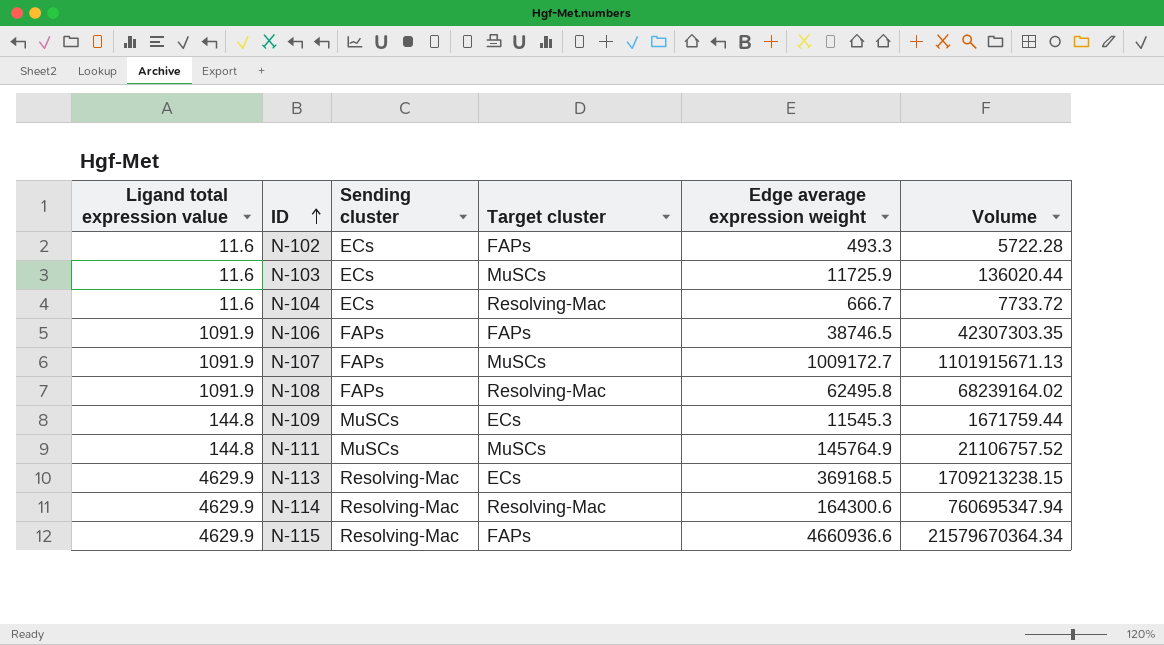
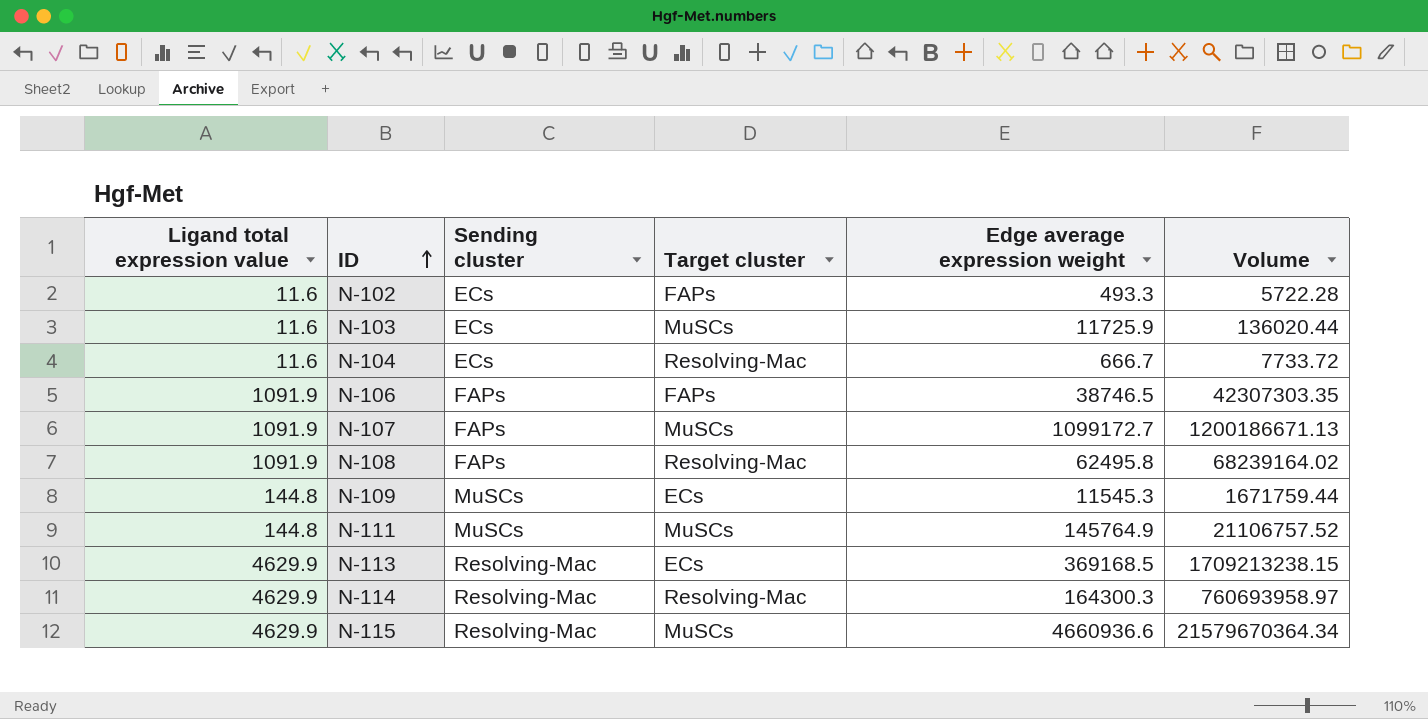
N-107 | Edge average expression weight: 1009172.7 -> 1099172.7
N-107 | Volume: 1101915671.13 -> 1200186671.13
N-114 | Edge average expression weight: 164300.6 -> 164300.3
N-114 | Volume: 760695347.94 -> 760693958.97
N-115 | Target cluster: FAPs -> MuSCs

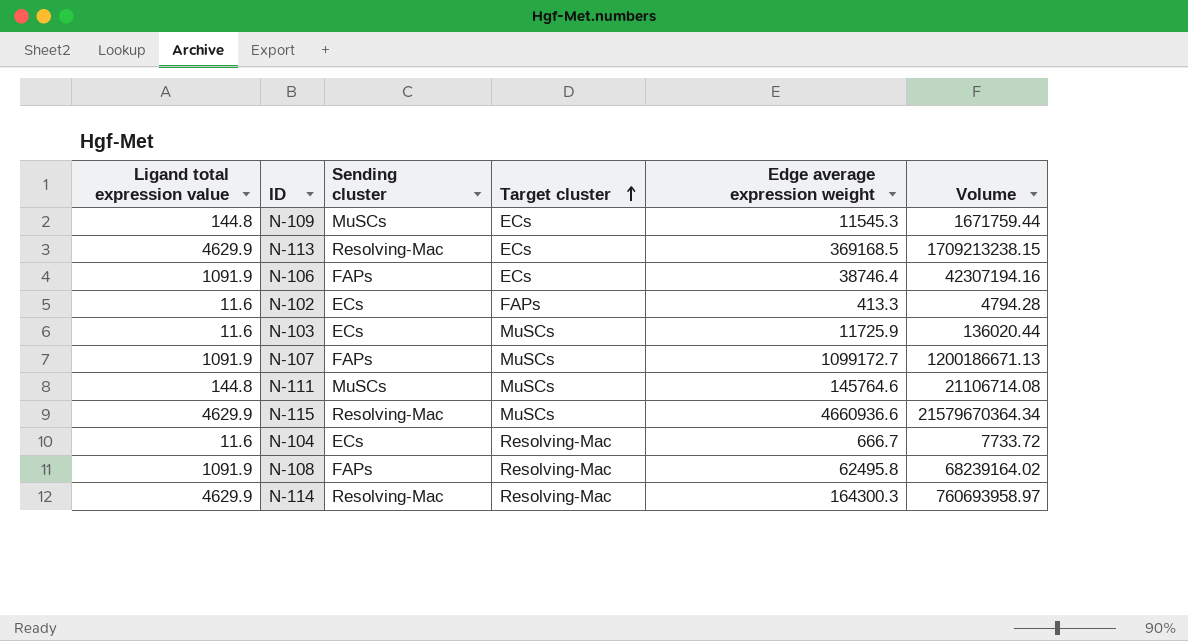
row order: ID ascending -> Target cluster ascending
N-106 | Target cluster: FAPs -> ECs
N-106 | Edge average expression weight: 38746.5 -> 38746.4
N-106 | Volume: 42307303.35 -> 42307194.16
N-102 | Edge average expression weight: 493.3 -> 413.3
N-102 | Volume: 5722.28 -> 4794.28
N-111 | Edge average expression weight: 145764.9 -> 145764.6
N-111 | Volume: 21106757.52 -> 21106714.08

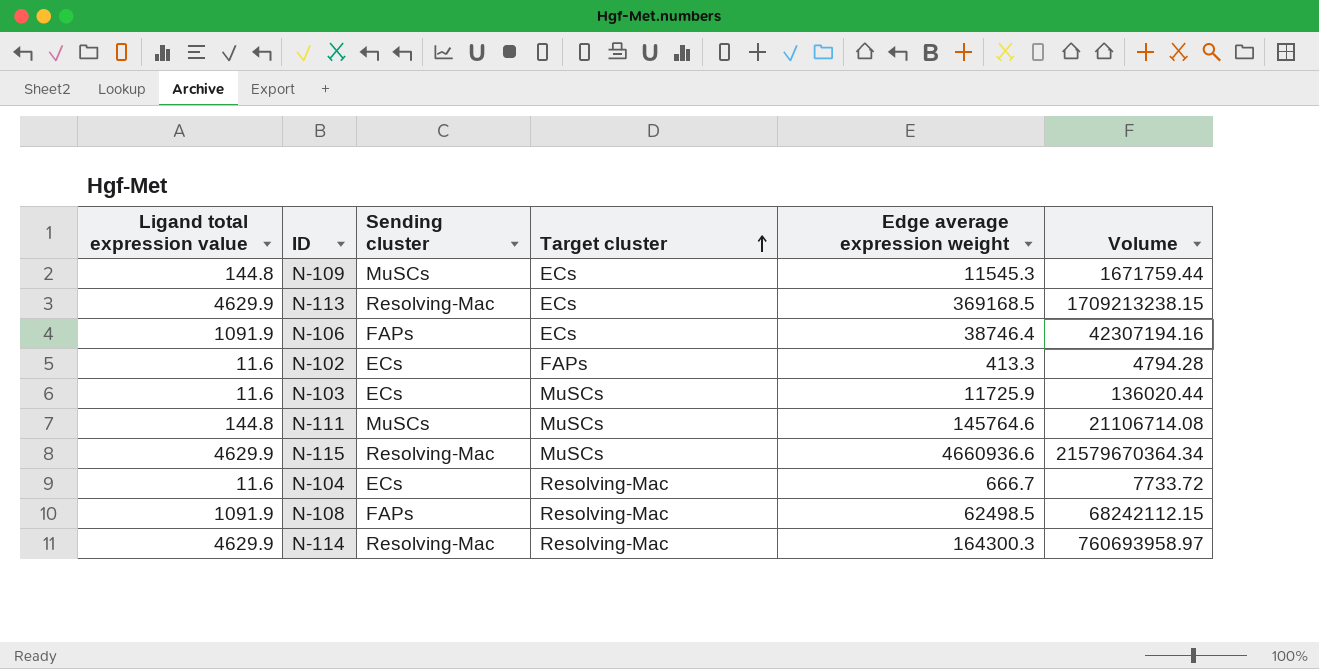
row N-107: 1091.9 | FAPs | MuSCs | 1099172.7 | 1200186671.13 -> none
N-108 | Edge average expression weight: 62495.8 -> 62498.5
N-108 | Volume: 68239164.02 -> 68242112.15

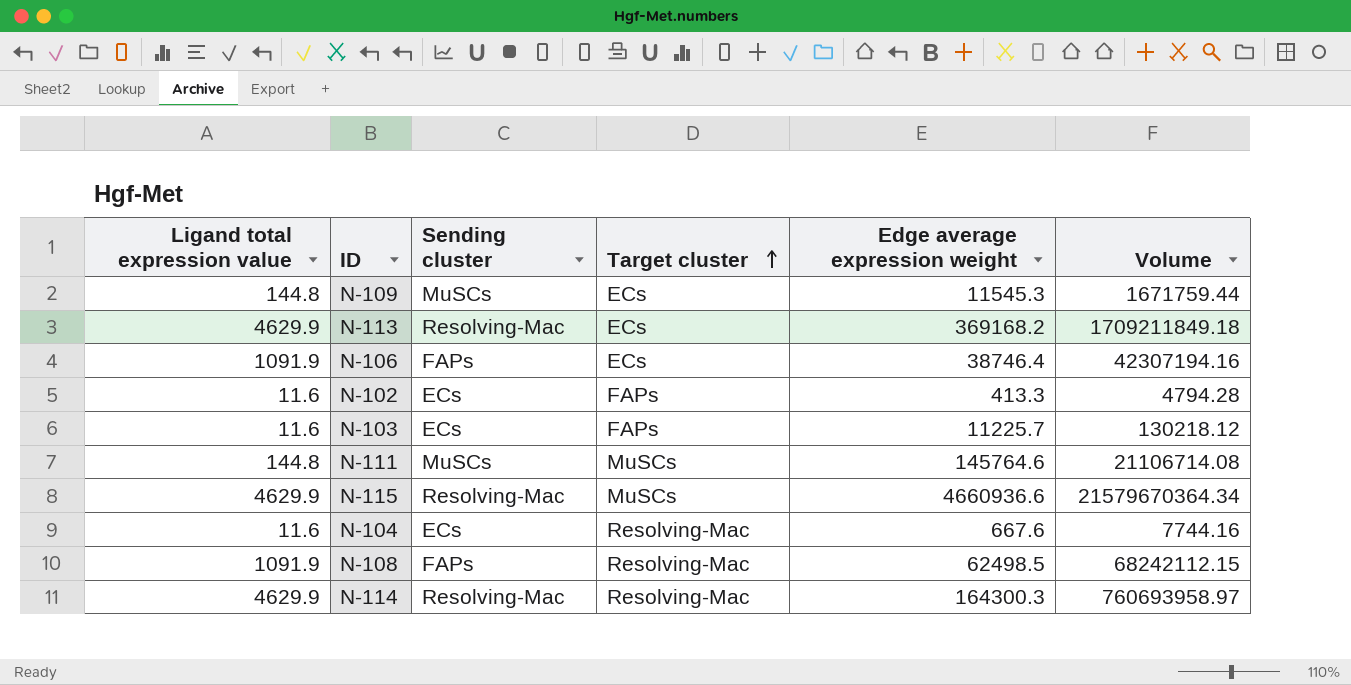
N-113 | Edge average expression weight: 369168.5 -> 369168.2
N-113 | Volume: 1709213238.15 -> 1709211849.18
N-103 | Target cluster: MuSCs -> FAPs
N-103 | Edge average expression weight: 11725.9 -> 11225.7
N-103 | Volume: 136020.44 -> 130218.12
N-104 | Edge average expression weight: 666.7 -> 667.6
N-104 | Volume: 7733.72 -> 7744.16

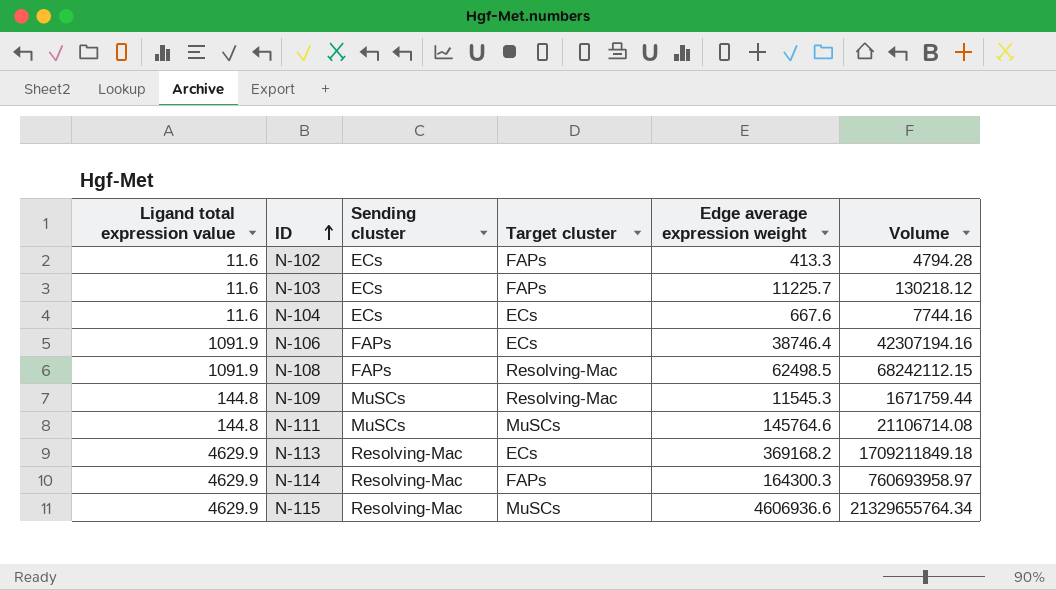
row order: Target cluster ascending -> ID ascending
N-104 | Target cluster: Resolving-Mac -> ECs
N-109 | Target cluster: ECs -> Resolving-Mac
N-114 | Target cluster: Resolving-Mac -> FAPs
N-115 | Edge average expression weight: 4660936.6 -> 4606936.6
N-115 | Volume: 21579670364.34 -> 21329655764.34

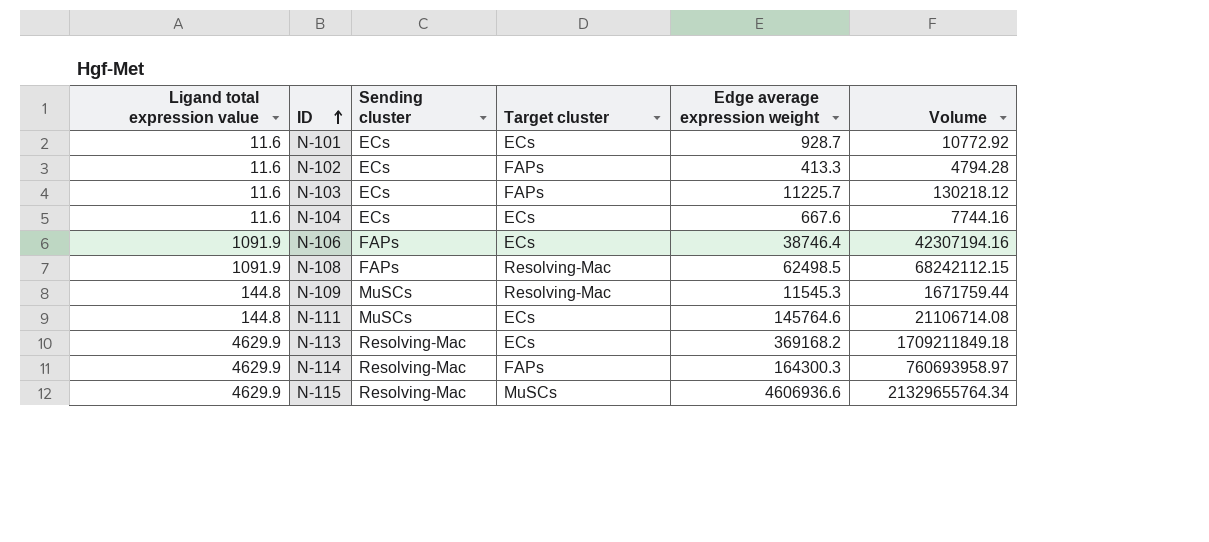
row N-101: none -> 11.6 | ECs | ECs | 928.7 | 10772.92
N-111 | Target cluster: MuSCs -> ECs

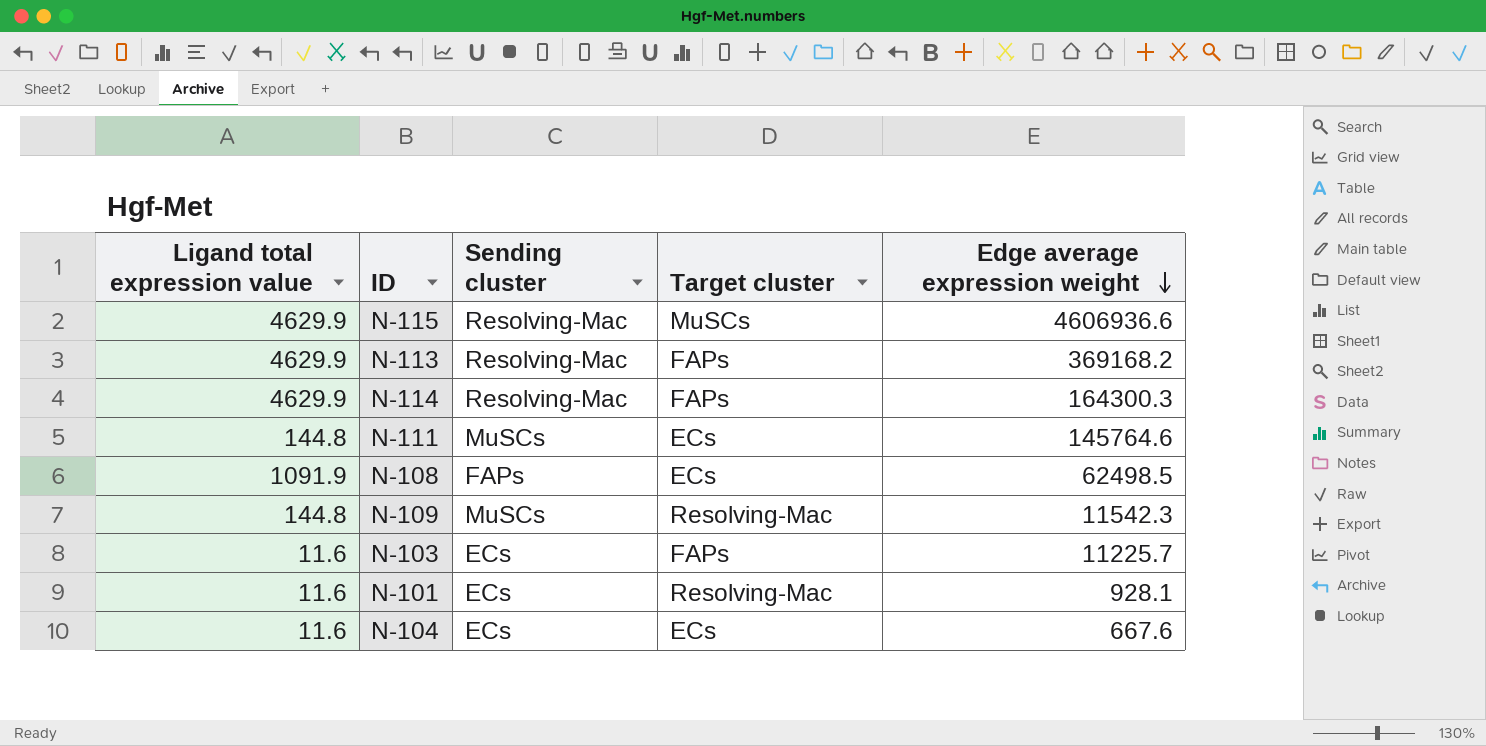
row order: ID ascending -> Edge average expression weight descending
column Volume | formula: [Ligand total expression value] * [Edge average expression weight] -> none
row N-102: 11.6 | ECs | FAPs | 413.3 | 4794.28 -> none
row N-106: 1091.9 | FAPs | ECs | 38746.4 | 42307194.16 -> none
N-113 | Target cluster: ECs -> FAPs
N-108 | Target cluster: Resolving-Mac -> ECs
N-109 | Edge average expression weight: 11545.3 -> 11542.3
N-101 | Target cluster: ECs -> Resolving-Mac
N-101 | Edge average expression weight: 928.7 -> 928.1

